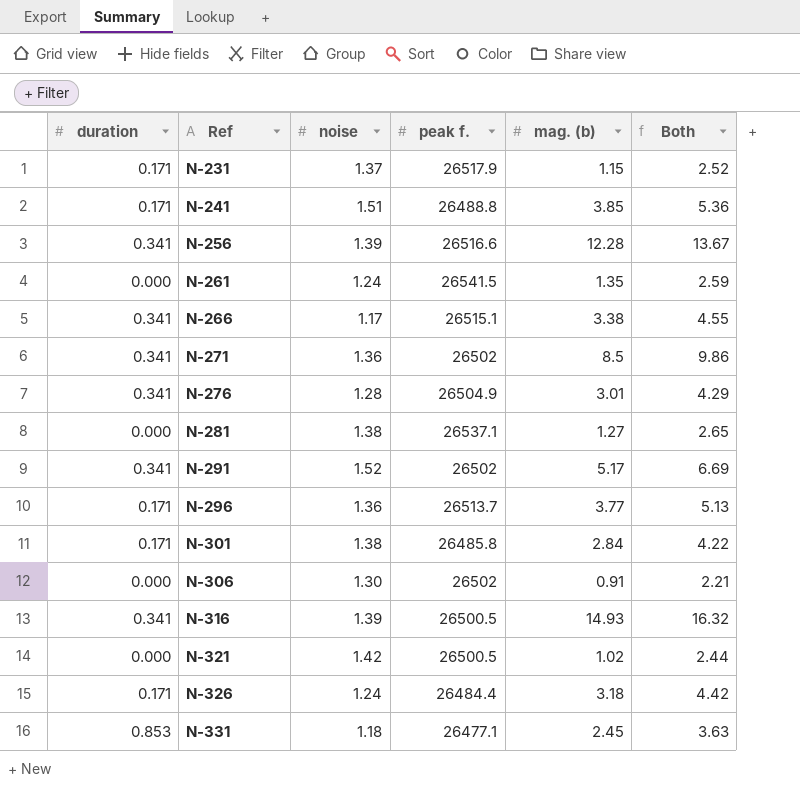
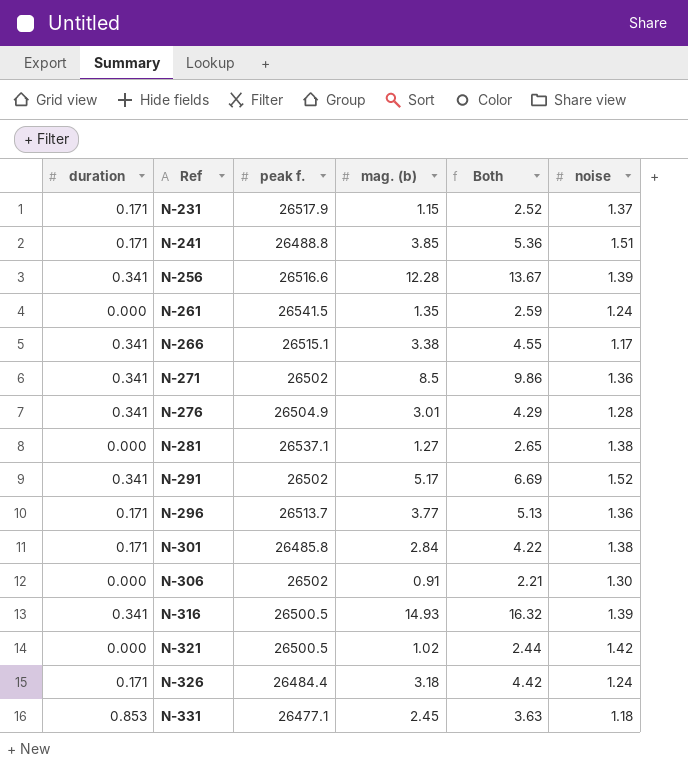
column noise | position: 3 -> 6

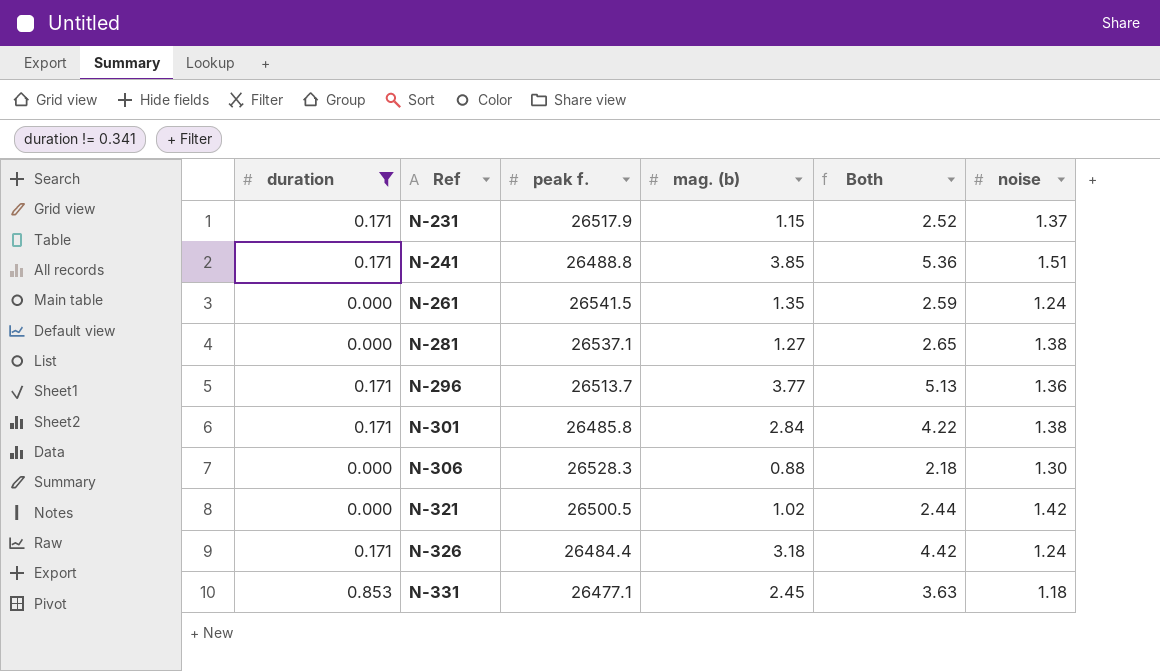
filter: none -> duration != 0.341
N-306 | peak f.: 26502 -> 26528.3
N-306 | mag. (b): 0.91 -> 0.88
N-306 | Both: 2.21 -> 2.18

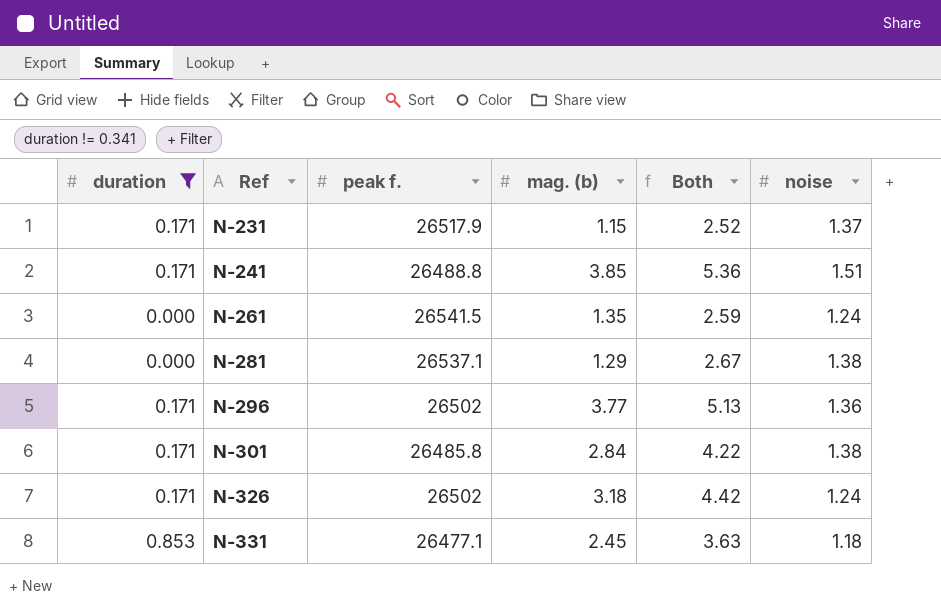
row N-306: 0.000 | 26528.3 | 0.88 | 2.18 | 1.30 -> none
row N-321: 0.000 | 26500.5 | 1.02 | 2.44 | 1.42 -> none
N-281 | mag. (b): 1.27 -> 1.29
N-281 | Both: 2.65 -> 2.67
N-296 | peak f.: 26513.7 -> 26502
N-326 | peak f.: 26484.4 -> 26502

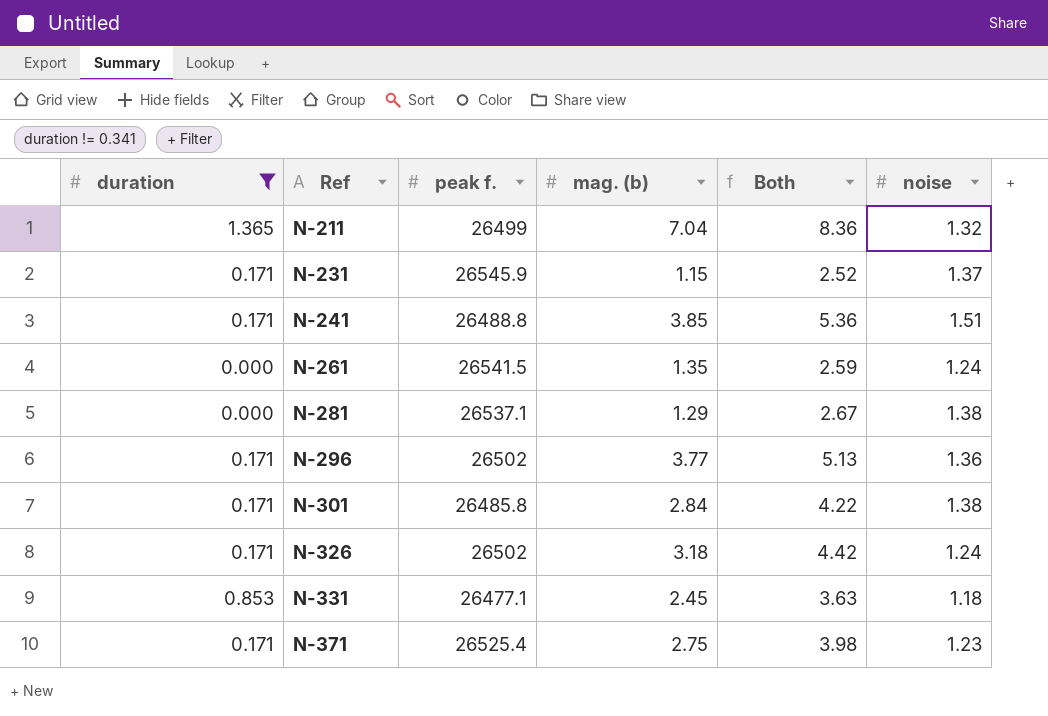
row N-211: none -> 1.365 | 26499 | 7.04 | 8.36 | 1.32
N-231 | peak f.: 26517.9 -> 26545.9
row N-371: none -> 0.171 | 26525.4 | 2.75 | 3.98 | 1.23

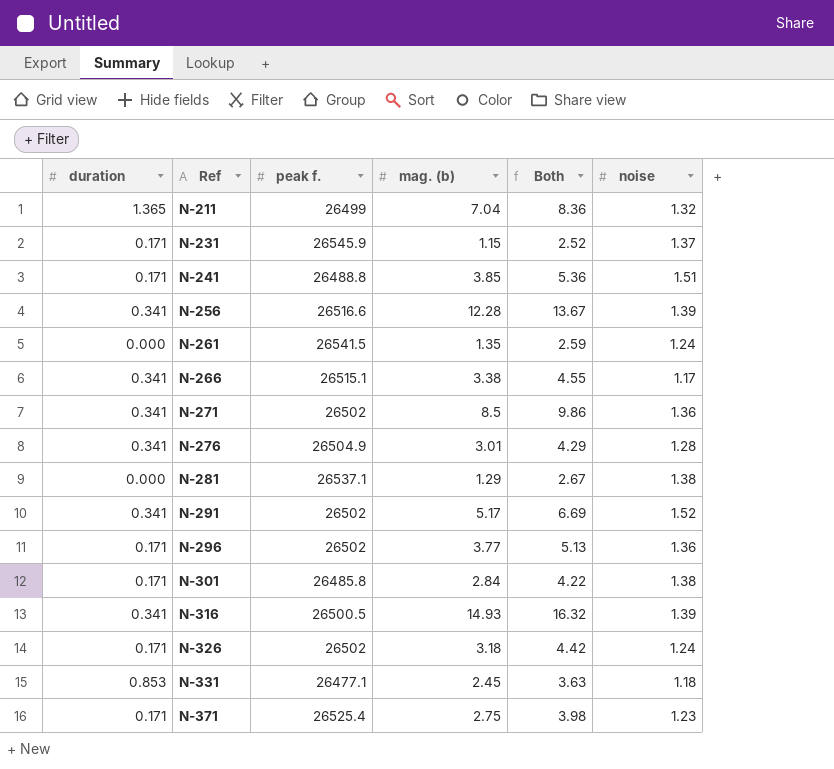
filter: duration != 0.341 -> none

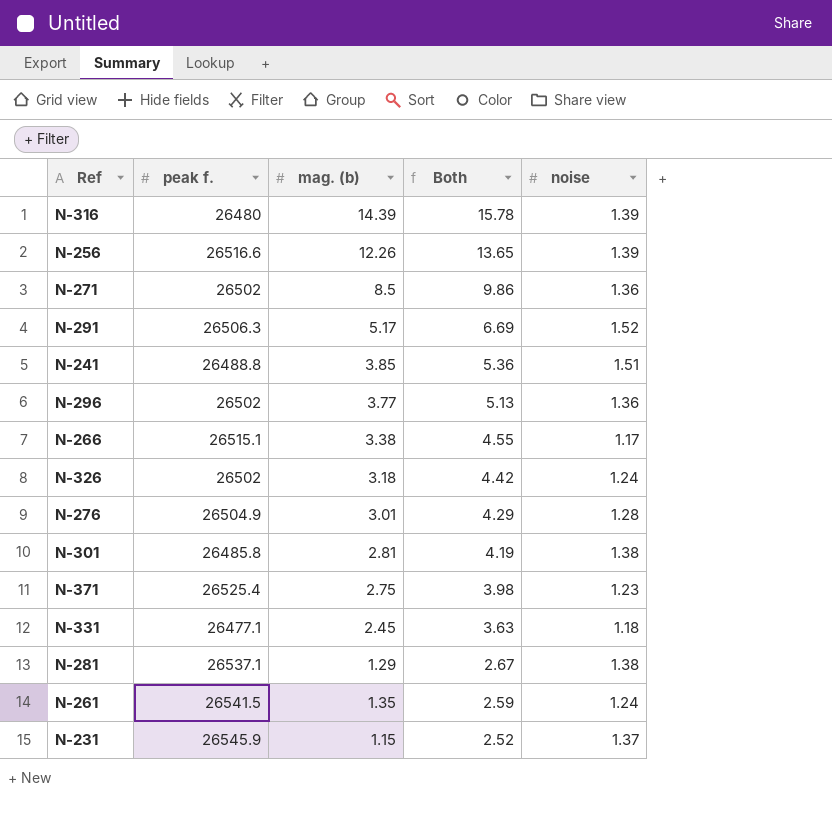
row order: Ref ascending -> Both descending
column duration | position: 1 -> none
row N-211: 1.365 | 26499 | 7.04 | 8.36 | 1.32 -> none
N-316 | peak f.: 26500.5 -> 26480
N-316 | mag. (b): 14.93 -> 14.39
N-316 | Both: 16.32 -> 15.78
N-256 | mag. (b): 12.28 -> 12.26
N-256 | Both: 13.67 -> 13.65
N-291 | peak f.: 26502 -> 26506.3
N-301 | mag. (b): 2.84 -> 2.81
N-301 | Both: 4.22 -> 4.19

